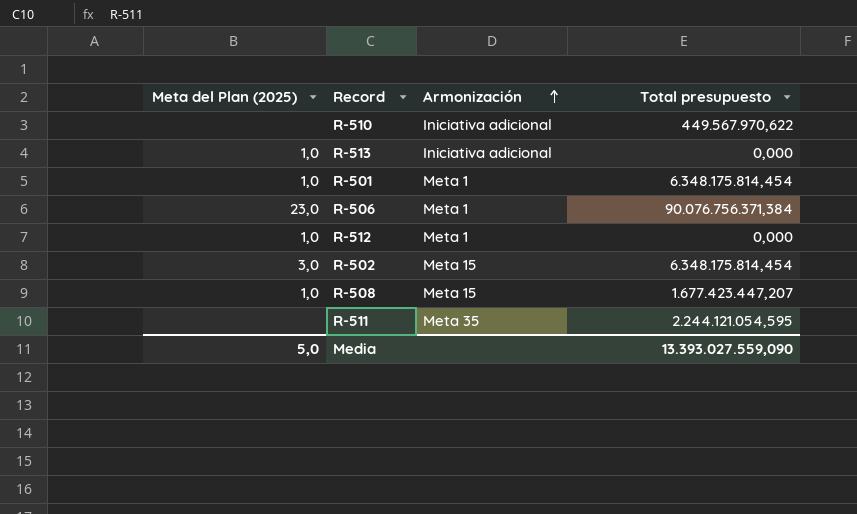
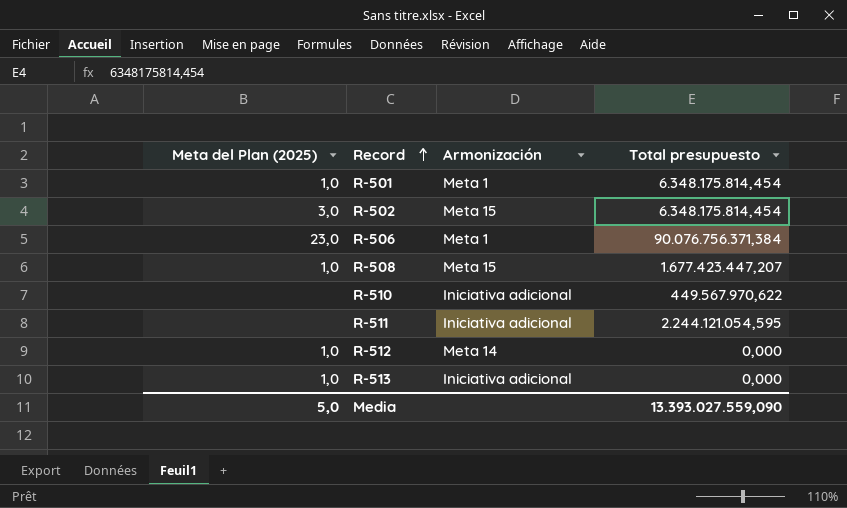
row order: Armonización ascending -> Record ascending
R-511 | Armonización: Meta 35 -> Iniciativa adicional
R-512 | Armonización: Meta 1 -> Meta 14

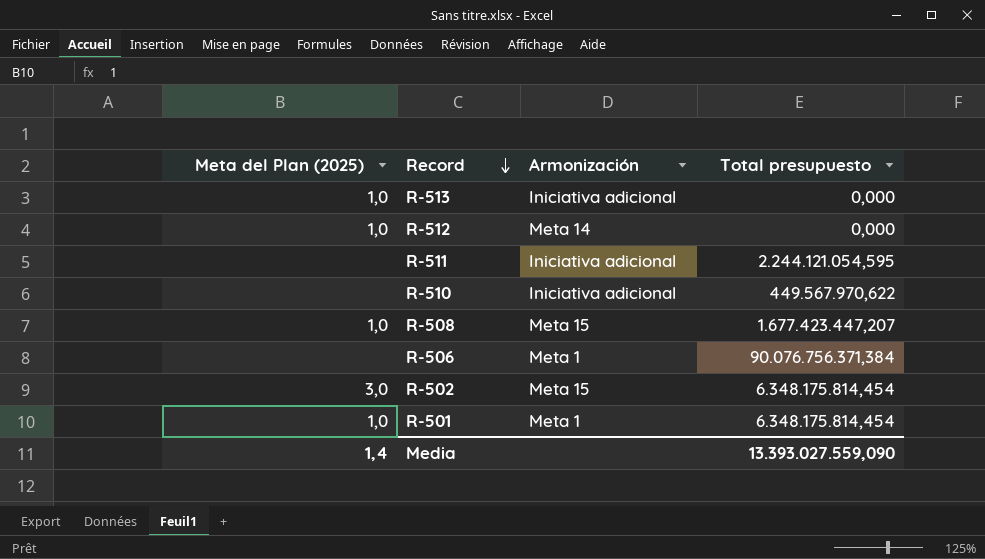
row order: Record ascending -> Record descending
R-506 | Meta del Plan (2025): 23,0 -> none
Media | Meta del Plan (2025): 5,0 -> 1,4

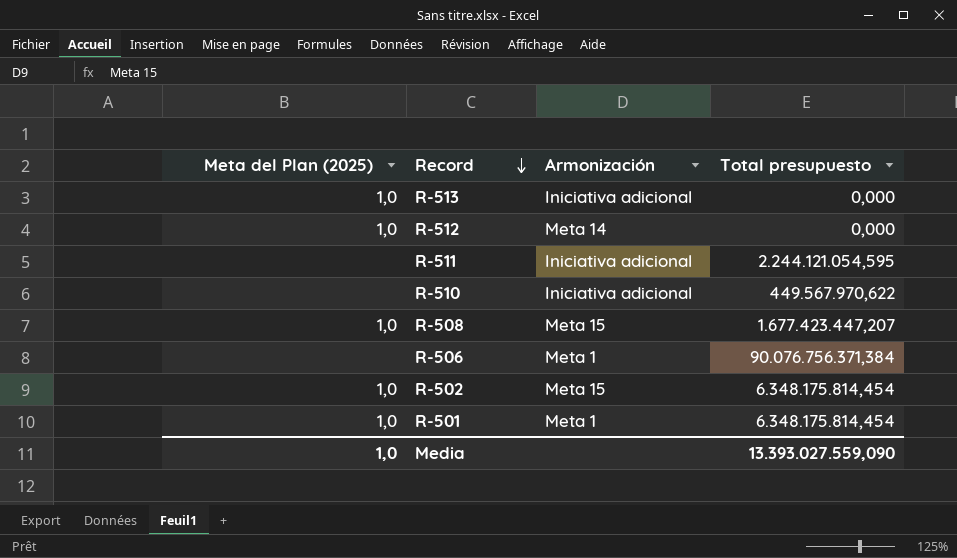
R-502 | Meta del Plan (2025): 3,0 -> 1,0
Media | Meta del Plan (2025): 1,4 -> 1,0

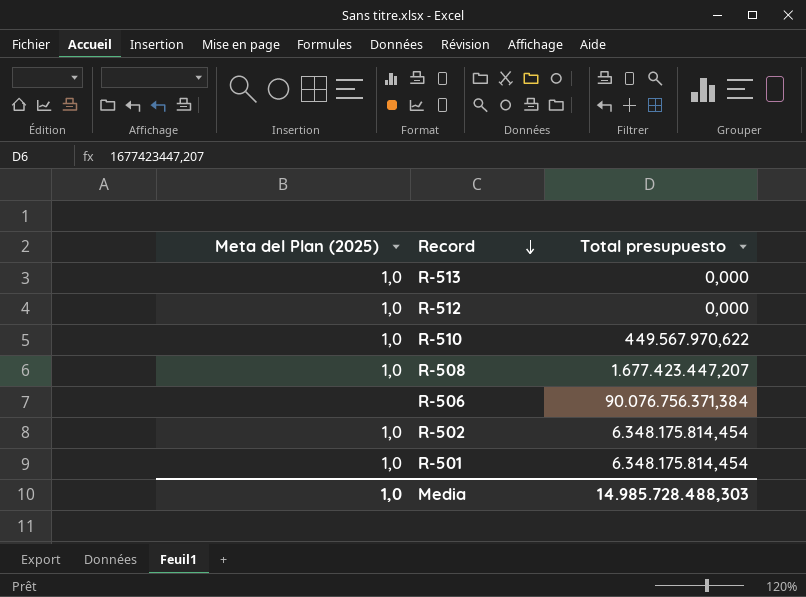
column Armonización | position: 3 -> none
row R-511: none | Iniciativa adicional | 2.244.121.054,595 -> none
R-510 | Meta del Plan (2025): none -> 1,0
Media | Total presupuesto: 13.393.027.559,090 -> 14.985.728.488,303

